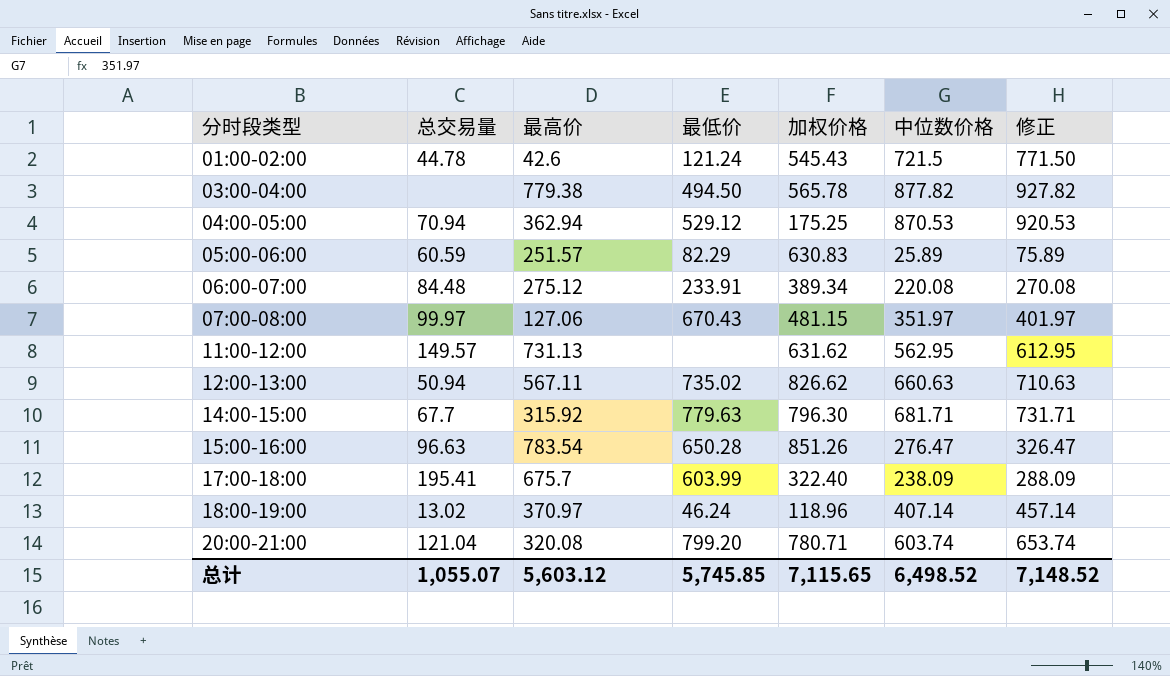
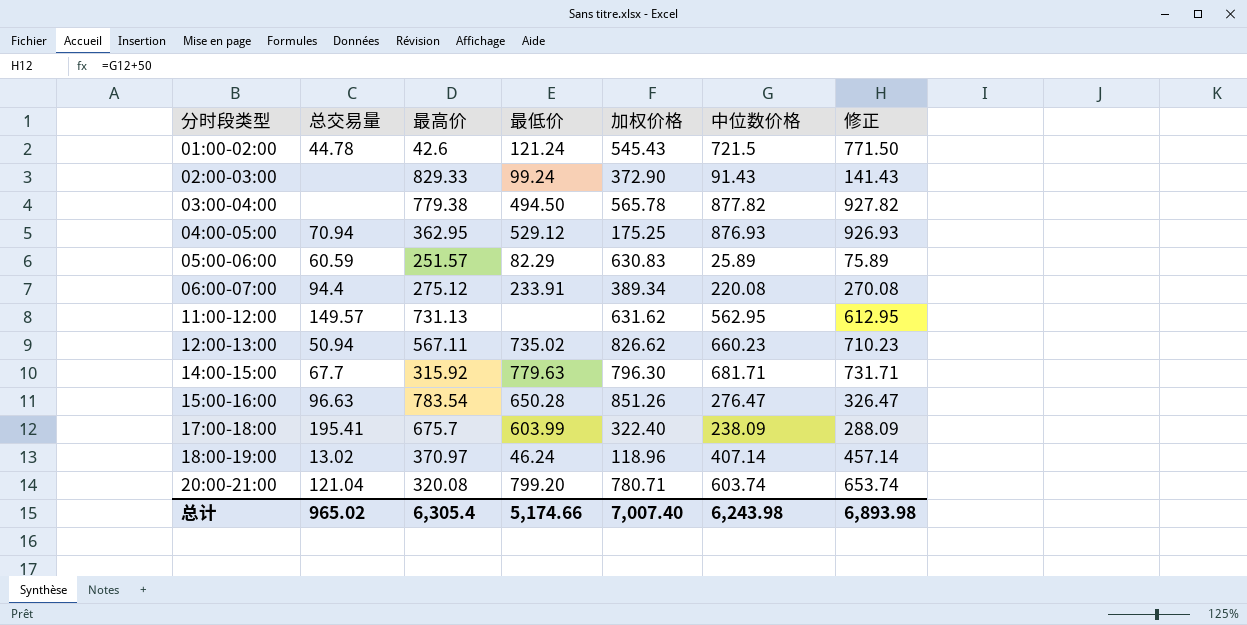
row 07:00-08:00: 99.97 | 127.06 | 670.43 | 481.15 | 351.97 | 401.97 -> none
row 02:00-03:00: none -> none | 829.33 | 99.24 | 372.90 | 91.43 | 141.43
04:00-05:00 | 最高价: 362.94 -> 362.95
04:00-05:00 | 中位数价格: 870.53 -> 876.93
04:00-05:00 | 修正: 920.53 -> 926.93
06:00-07:00 | 总交易量: 84.48 -> 94.4
12:00-13:00 | 中位数价格: 660.63 -> 660.23
12:00-13:00 | 修正: 710.63 -> 710.23
总计 | 总交易量: 1,055.07 -> 965.02
总计 | 最高价: 5,603.12 -> 6,305.4
总计 | 最低价: 5,745.85 -> 5,174.66
总计 | 加权价格: 7,115.65 -> 7,007.40
总计 | 中位数价格: 6,498.52 -> 6,243.98
总计 | 修正: 7,148.52 -> 6,893.98

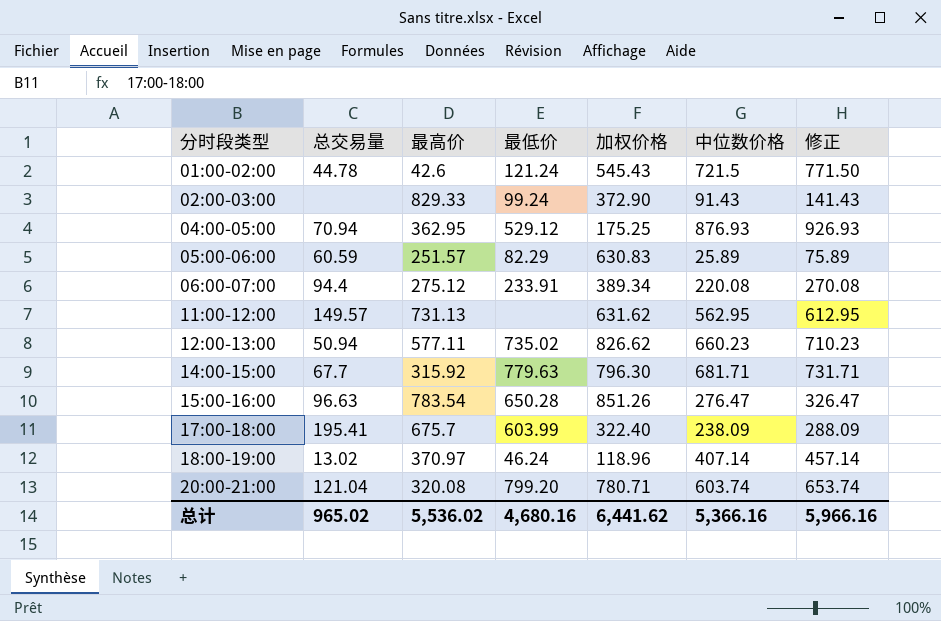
row 03:00-04:00: none | 779.38 | 494.50 | 565.78 | 877.82 | 927.82 -> none
12:00-13:00 | 最高价: 567.11 -> 577.11
总计 | 最高价: 6,305.4 -> 5,536.02
总计 | 最低价: 5,174.66 -> 4,680.16
总计 | 加权价格: 7,007.40 -> 6,441.62
总计 | 中位数价格: 6,243.98 -> 5,366.16
总计 | 修正: 6,893.98 -> 5,966.16

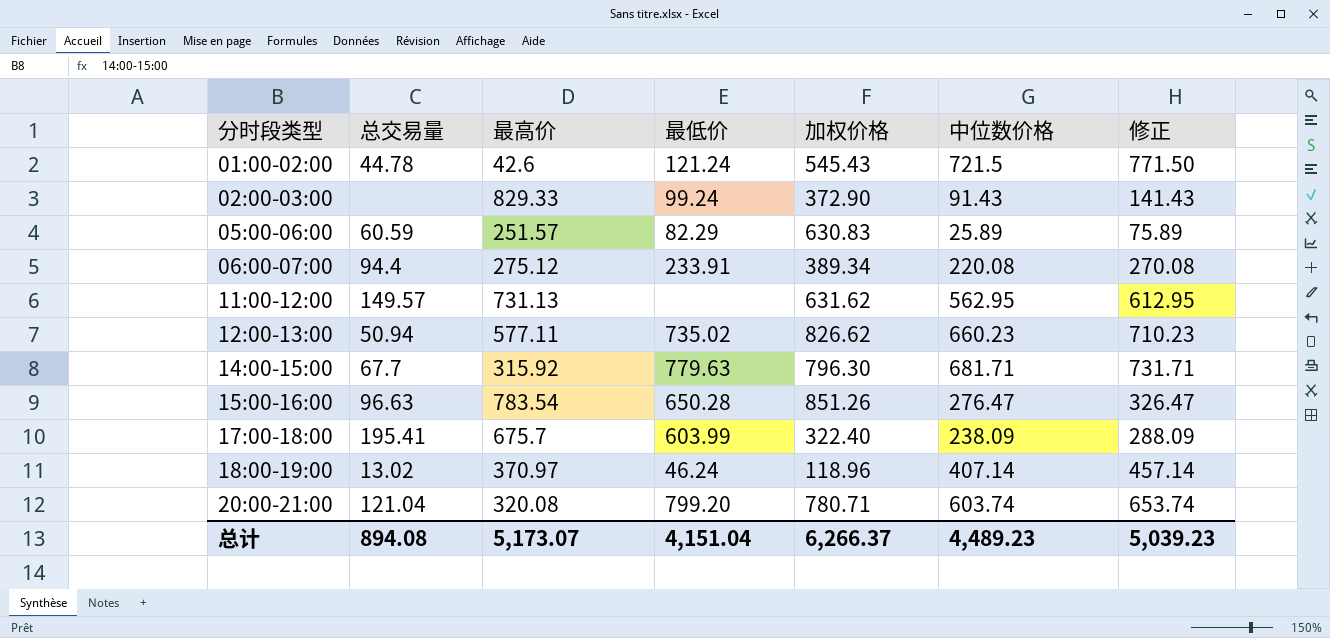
row 04:00-05:00: 70.94 | 362.95 | 529.12 | 175.25 | 876.93 | 926.93 -> none
总计 | 总交易量: 965.02 -> 894.08
总计 | 最高价: 5,536.02 -> 5,173.07
总计 | 最低价: 4,680.16 -> 4,151.04
总计 | 加权价格: 6,441.62 -> 6,266.37
总计 | 中位数价格: 5,366.16 -> 4,489.23
总计 | 修正: 5,966.16 -> 5,039.23

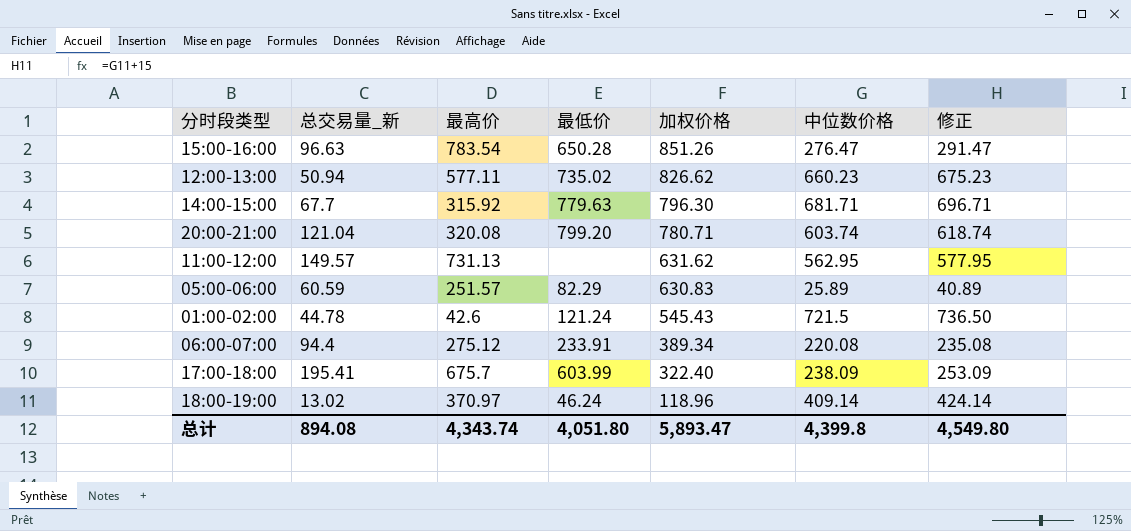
row order: 分时段类型 ascending -> 加权价格 descending
column name: 总交易量 -> 总交易量_新
column 修正 | formula: [中位数价格] + 50 -> [中位数价格] + 15
row 02:00-03:00: none | 829.33 | 99.24 | 372.90 | 91.43 | 141.43 -> none
18:00-19:00 | 中位数价格: 407.14 -> 409.14
总计 | 最高价: 5,173.07 -> 4,343.74
总计 | 最低价: 4,151.04 -> 4,051.80
总计 | 加权价格: 6,266.37 -> 5,893.47
总计 | 中位数价格: 4,489.23 -> 4,399.8
总计 | 修正: 5,039.23 -> 4,549.80

